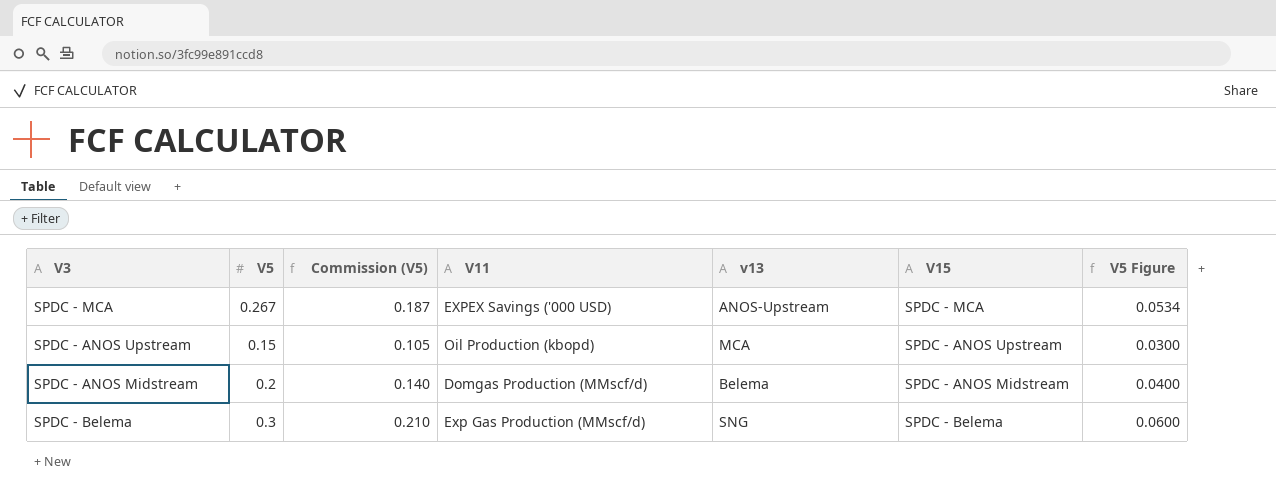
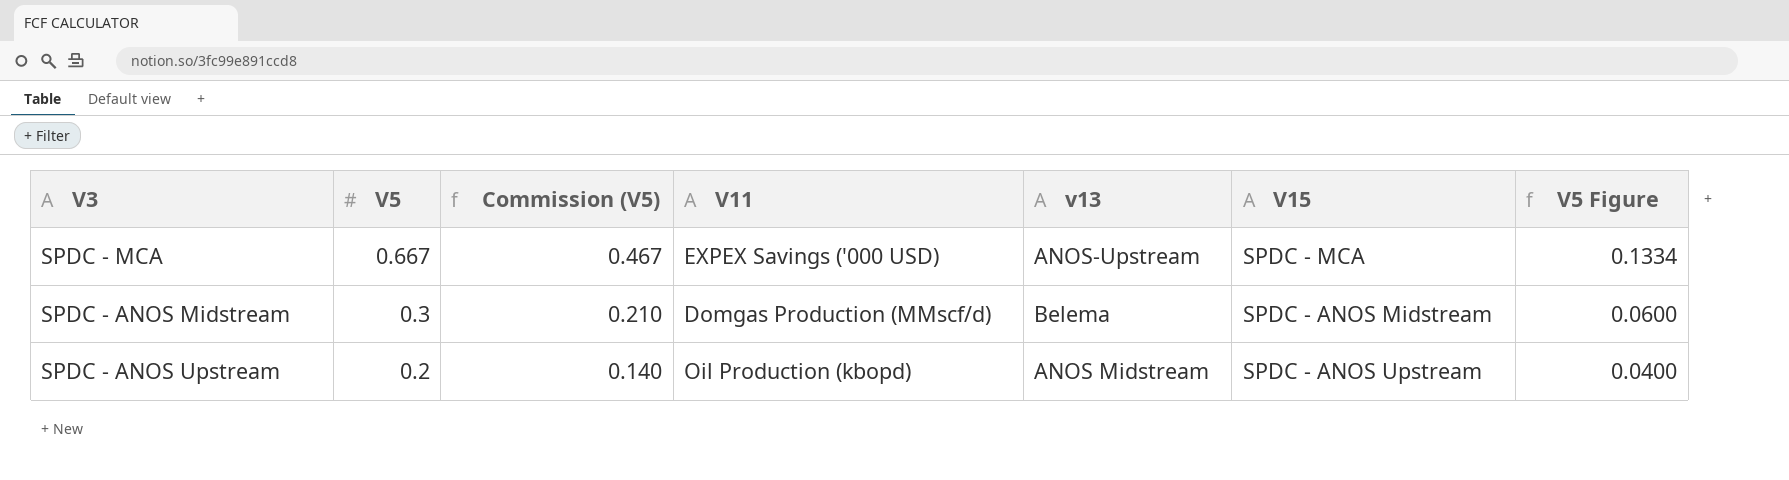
row order: none -> V5 descending
row SPDC - Belema: 0.3 | 0.210 | Exp Gas Production (MMscf/d) | SNG | SPDC - Belema | 0.0600 -> none
SPDC - MCA | V5: 0.267 -> 0.667
SPDC - MCA | Commission (V5): 0.187 -> 0.467
SPDC - MCA | V5 Figure: 0.0534 -> 0.1334
SPDC - ANOS Midstream | V5: 0.2 -> 0.3
SPDC - ANOS Midstream | Commission (V5): 0.140 -> 0.210
SPDC - ANOS Midstream | V5 Figure: 0.0400 -> 0.0600
SPDC - ANOS Upstream | V5: 0.15 -> 0.2
SPDC - ANOS Upstream | Commission (V5): 0.105 -> 0.140
SPDC - ANOS Upstream | v13: MCA -> ANOS Midstream
SPDC - ANOS Upstream | V5 Figure: 0.0300 -> 0.0400

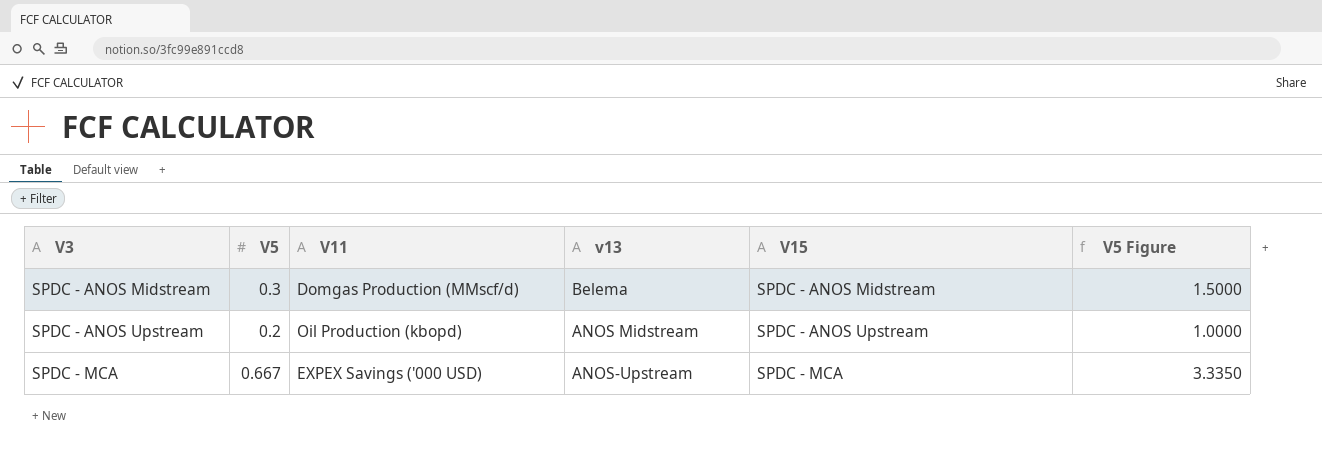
row order: V5 descending -> V3 ascending
column Commission (V5) | formula: [V5] * 0.7 -> none
column V5 Figure | formula: [V5] * 0.2 -> [V5] * 5

